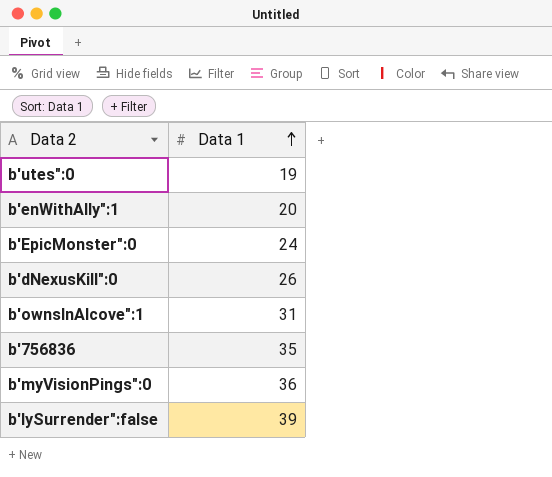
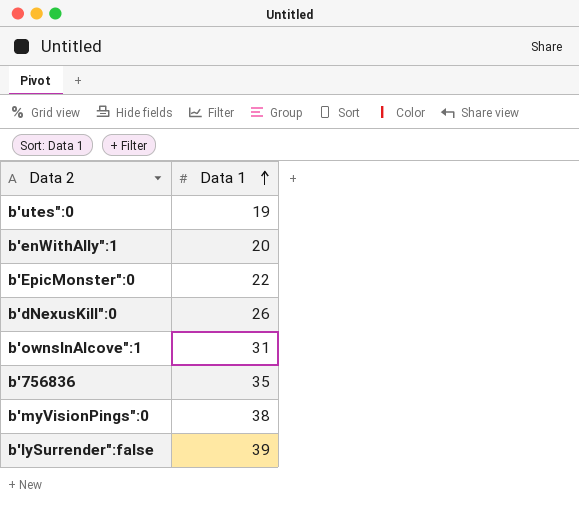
b'EpicMonster":0 | Data 1: 24 -> 22
b'myVisionPings":0 | Data 1: 36 -> 38

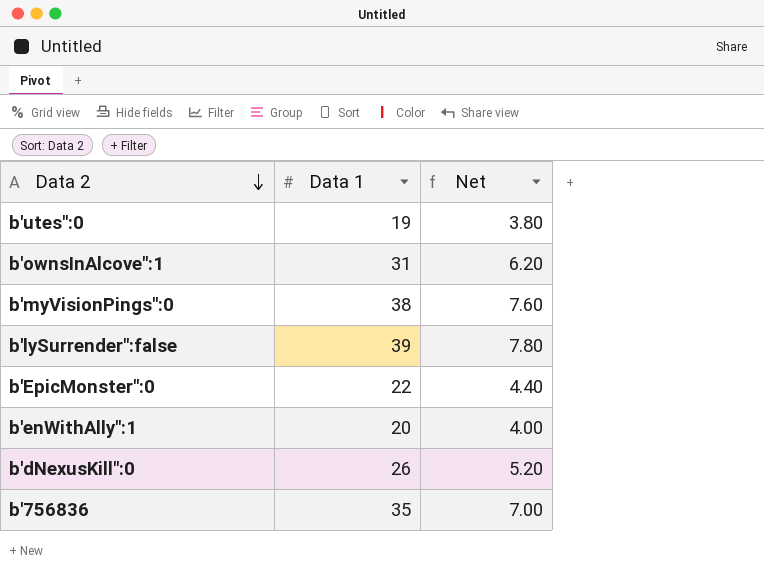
row order: Data 1 ascending -> Data 2 descending
column Net | formula: none -> [Data 1] * 0.2

